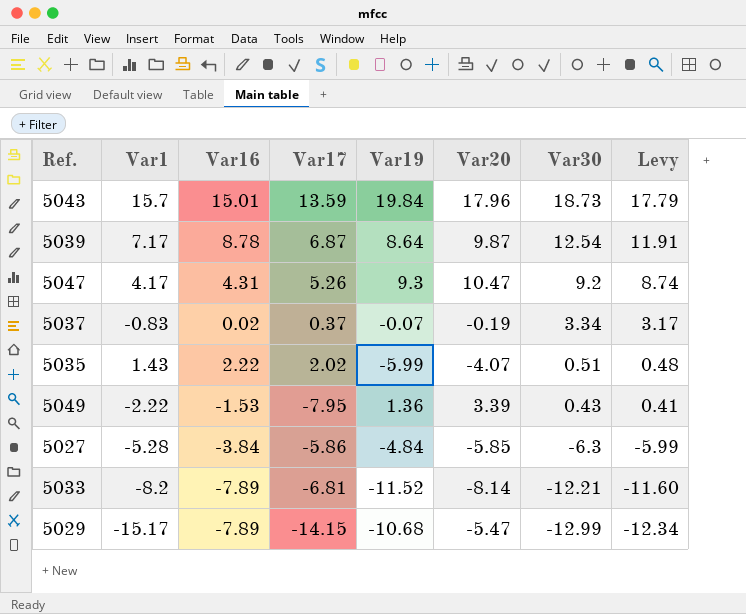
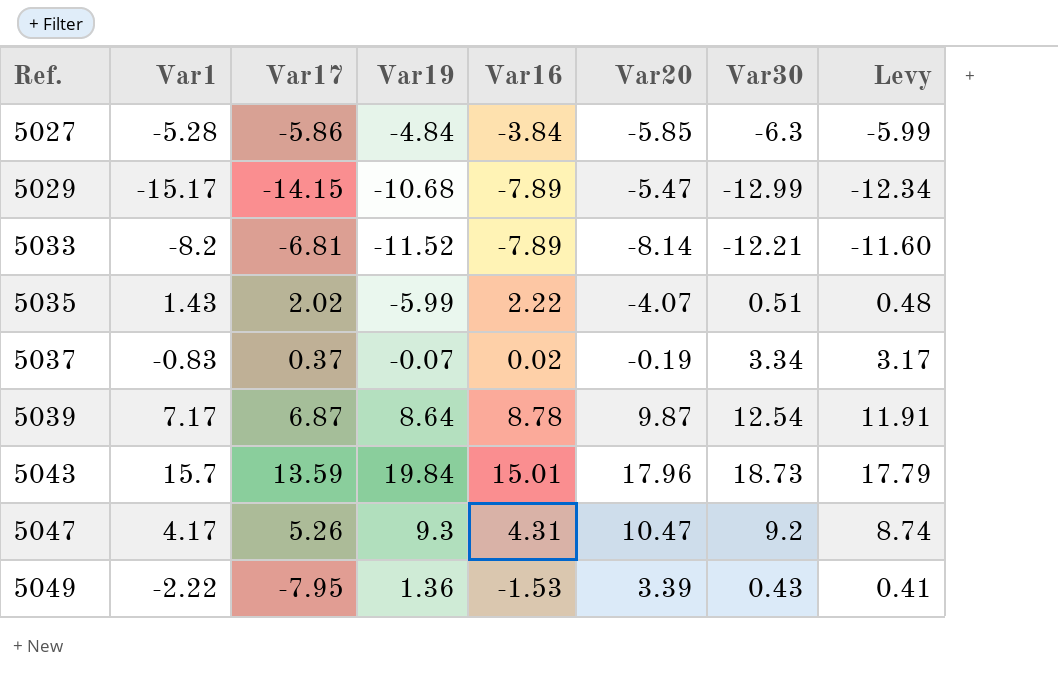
row order: Var30 descending -> Ref. ascending
column Var16 | position: 3 -> 5

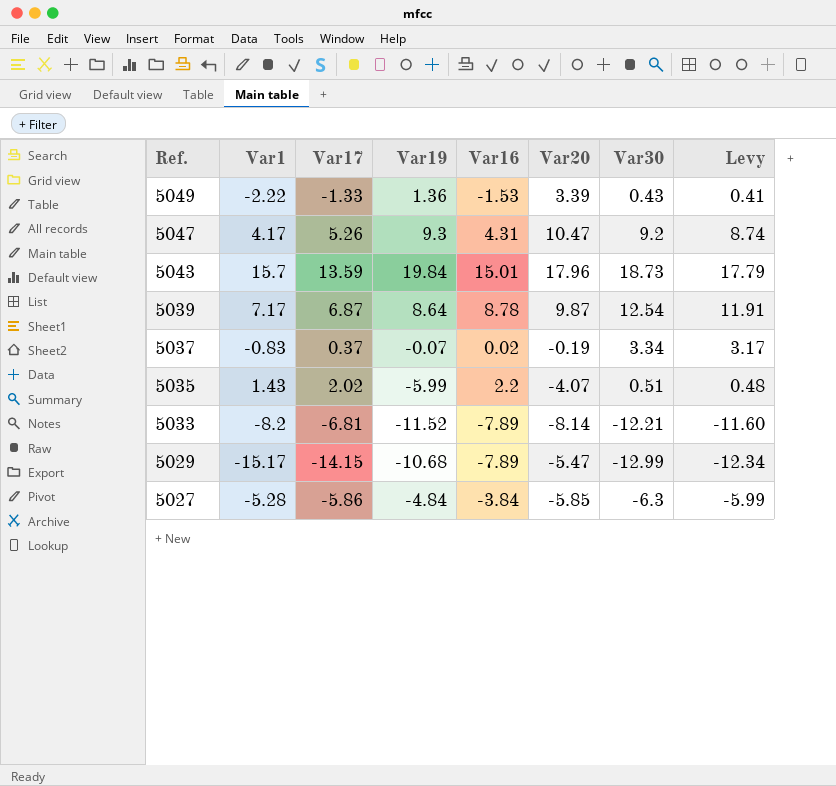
row order: Ref. ascending -> Ref. descending
5049 | Var17: -7.95 -> -1.33
5035 | Var16: 2.22 -> 2.2

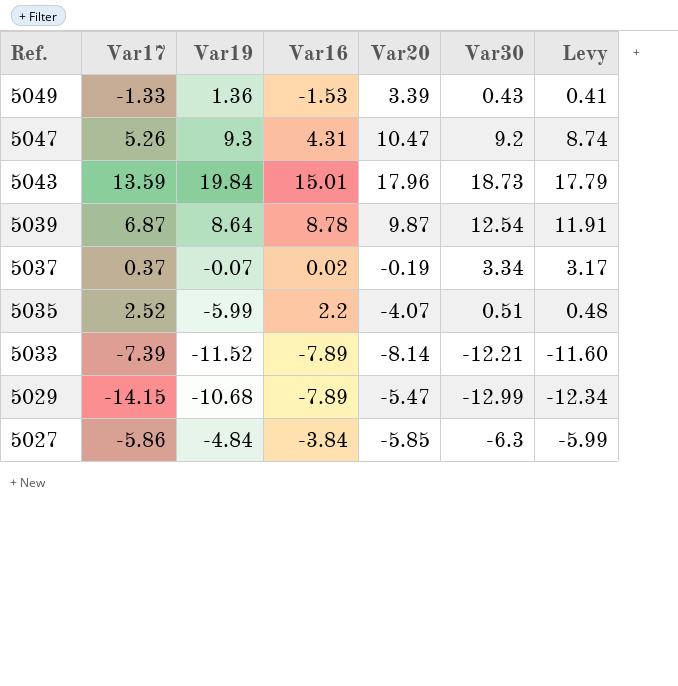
column Var1 | position: 2 -> none
5035 | Var17: 2.02 -> 2.52
5033 | Var17: -6.81 -> -7.39

